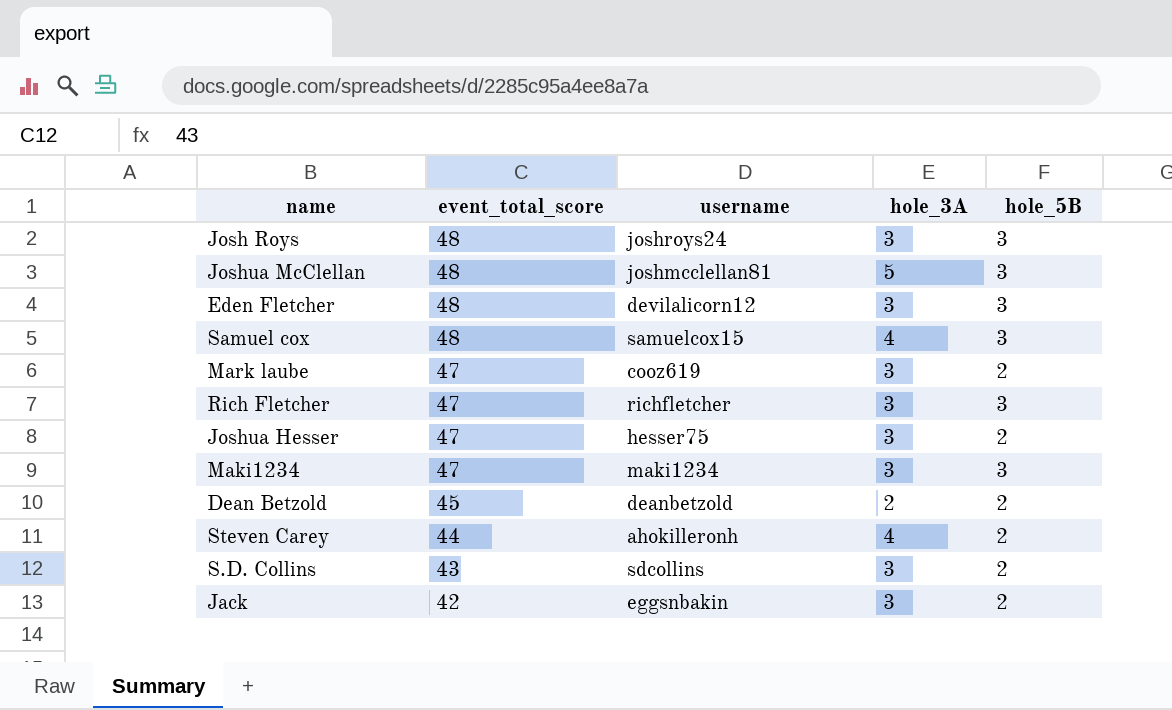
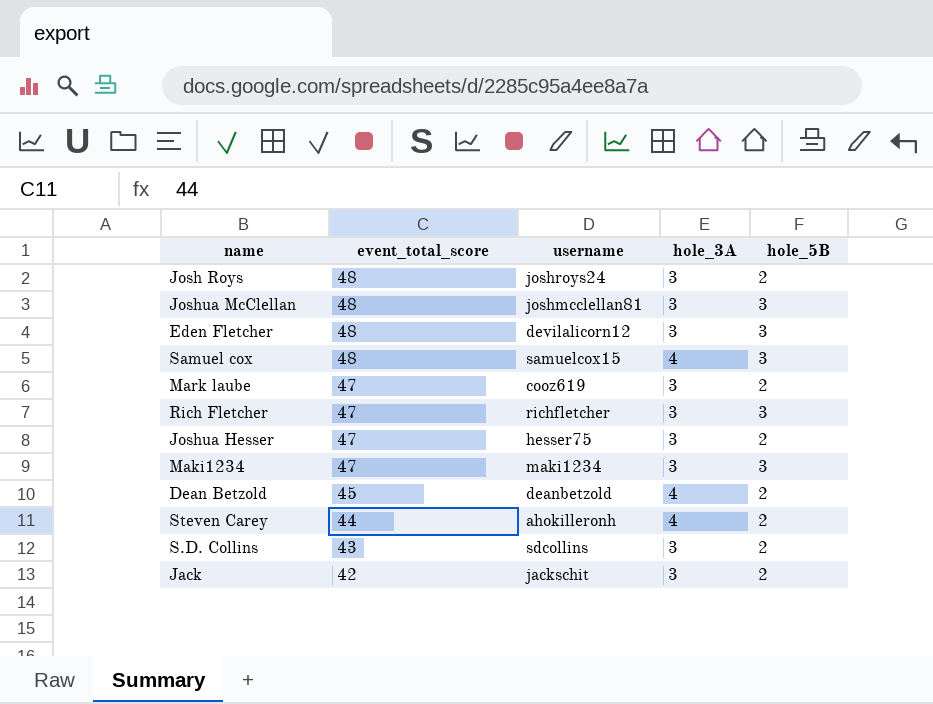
Josh Roys | hole_5B: 3 -> 2
Joshua McClellan | hole_3A: 5 -> 3
Dean Betzold | hole_3A: 2 -> 4
Jack | username: eggsnbakin -> jackschit

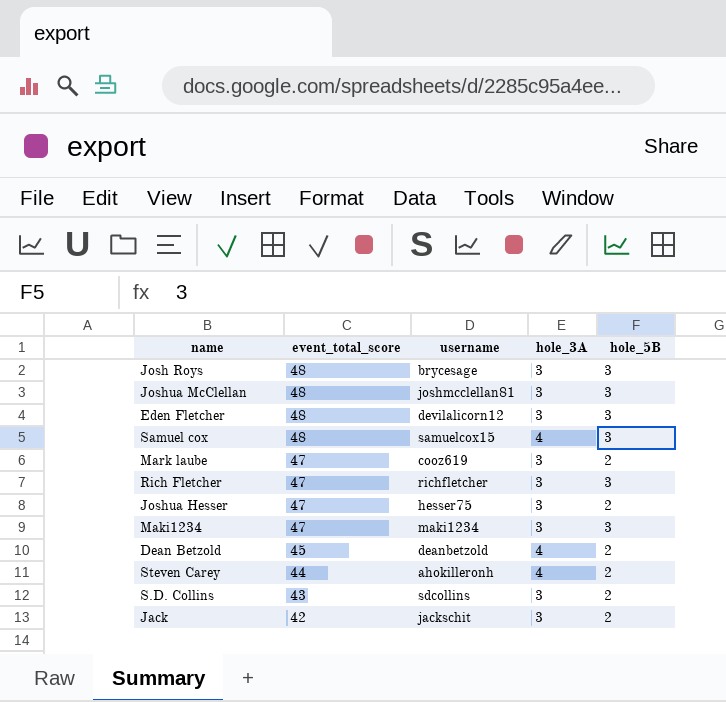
Josh Roys | username: joshroys24 -> brycesage
Josh Roys | hole_5B: 2 -> 3

